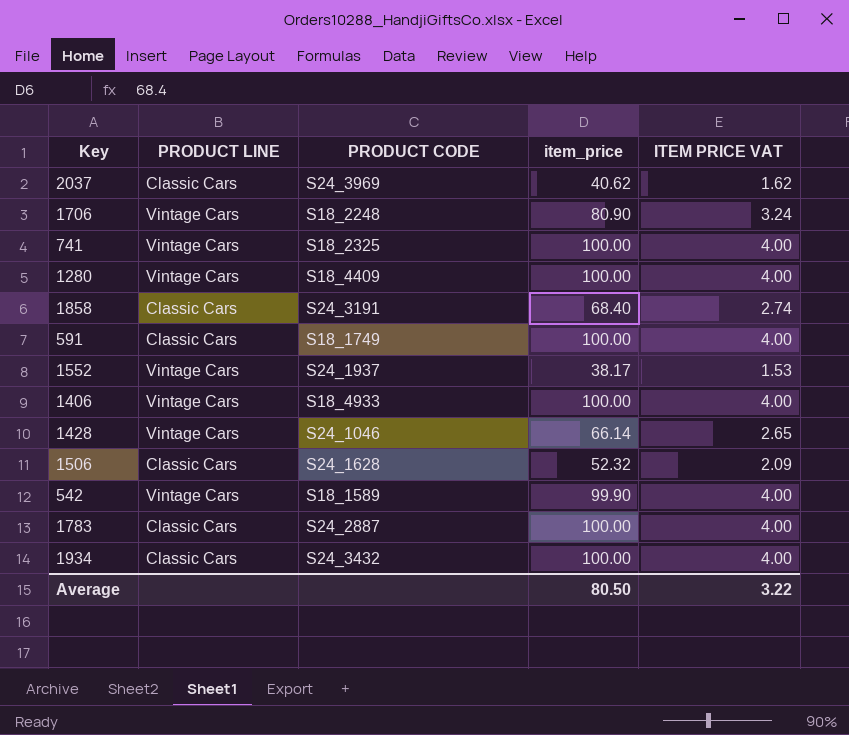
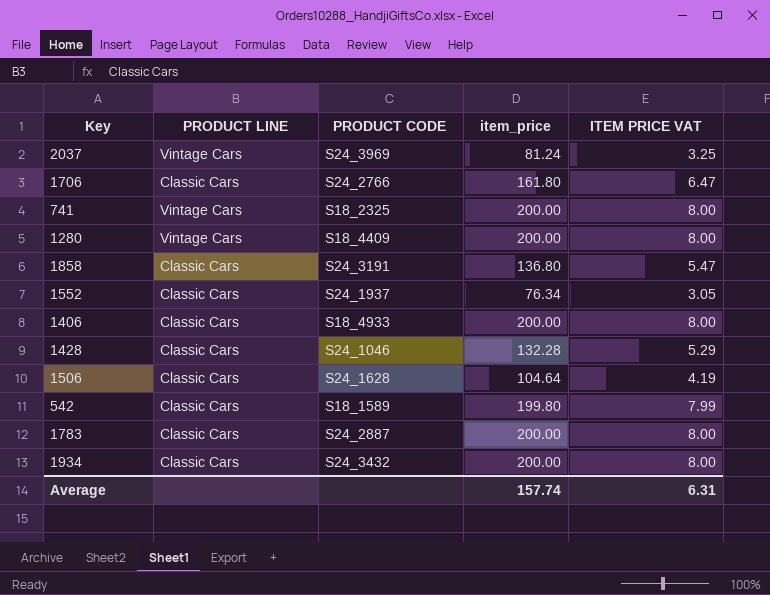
row 591: Classic Cars | S18_1749 | 100.00 | 4.00 -> none
2037 | PRODUCT LINE: Classic Cars -> Vintage Cars
2037 | item_price: 40.62 -> 81.24
2037 | ITEM PRICE VAT: 1.62 -> 3.25
1706 | PRODUCT LINE: Vintage Cars -> Classic Cars
1706 | PRODUCT CODE: S18_2248 -> S24_2766
1706 | item_price: 80.90 -> 161.80
1706 | ITEM PRICE VAT: 3.24 -> 6.47
741 | item_price: 100.00 -> 200.00
741 | ITEM PRICE VAT: 4.00 -> 8.00
1280 | item_price: 100.00 -> 200.00
1280 | ITEM PRICE VAT: 4.00 -> 8.00
1858 | item_price: 68.40 -> 136.80
1858 | ITEM PRICE VAT: 2.74 -> 5.47
1552 | PRODUCT LINE: Vintage Cars -> Classic Cars
1552 | item_price: 38.17 -> 76.34
1552 | ITEM PRICE VAT: 1.53 -> 3.05
1406 | PRODUCT LINE: Vintage Cars -> Classic Cars
1406 | item_price: 100.00 -> 200.00
1406 | ITEM PRICE VAT: 4.00 -> 8.00
1428 | PRODUCT LINE: Vintage Cars -> Classic Cars
1428 | item_price: 66.14 -> 132.28
1428 | ITEM PRICE VAT: 2.65 -> 5.29
1506 | item_price: 52.32 -> 104.64
1506 | ITEM PRICE VAT: 2.09 -> 4.19
542 | PRODUCT LINE: Vintage Cars -> Classic Cars
542 | item_price: 99.90 -> 199.80
542 | ITEM PRICE VAT: 4.00 -> 7.99
1783 | item_price: 100.00 -> 200.00
1783 | ITEM PRICE VAT: 4.00 -> 8.00
1934 | item_price: 100.00 -> 200.00
1934 | ITEM PRICE VAT: 4.00 -> 8.00
Average | item_price: 80.50 -> 157.74
Average | ITEM PRICE VAT: 3.22 -> 6.31

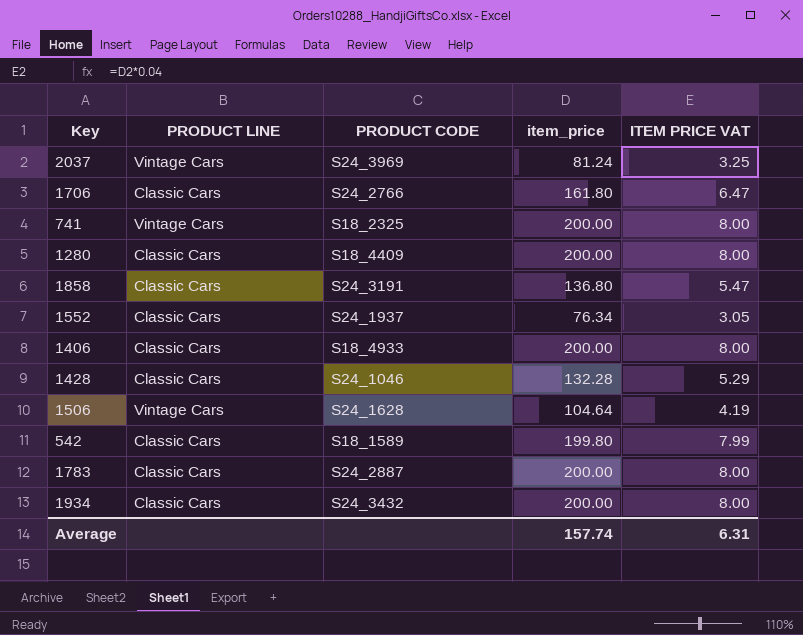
1280 | PRODUCT LINE: Vintage Cars -> Classic Cars
1506 | PRODUCT LINE: Classic Cars -> Vintage Cars

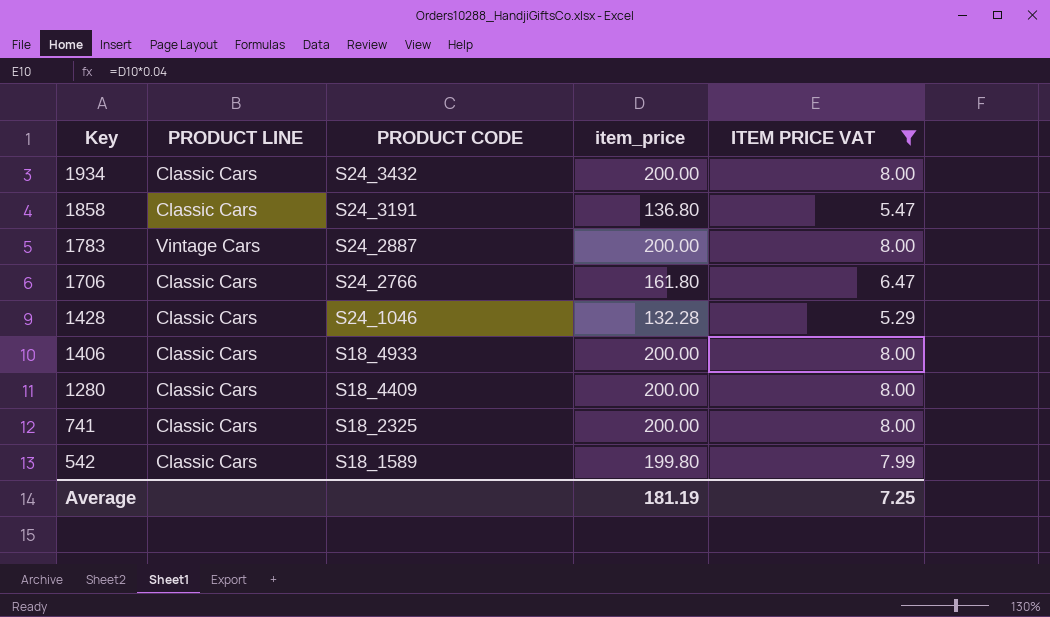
filter: none -> ITEM PRICE VAT >= 5.29
row order: none -> Key descending
1783 | PRODUCT LINE: Classic Cars -> Vintage Cars
741 | PRODUCT LINE: Vintage Cars -> Classic Cars
Average | item_price: 157.74 -> 181.19
Average | ITEM PRICE VAT: 6.31 -> 7.25

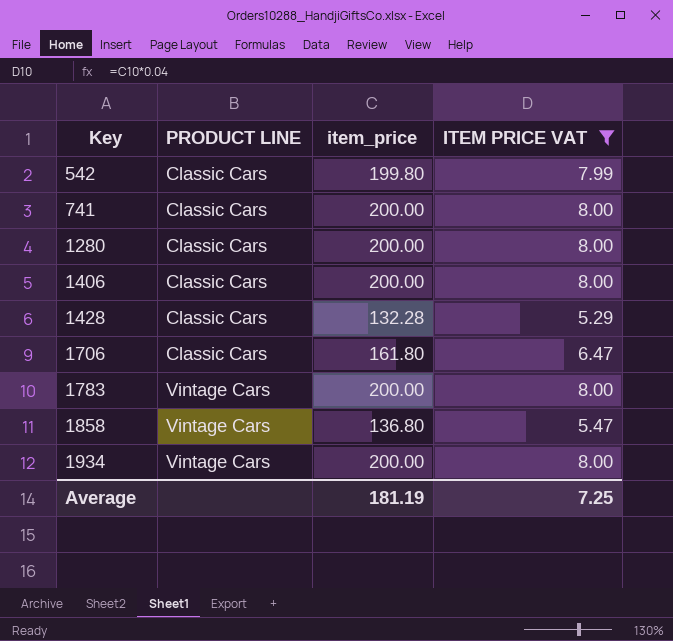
row order: Key descending -> Key ascending
column PRODUCT CODE | position: 3 -> none
1858 | PRODUCT LINE: Classic Cars -> Vintage Cars
1934 | PRODUCT LINE: Classic Cars -> Vintage Cars

